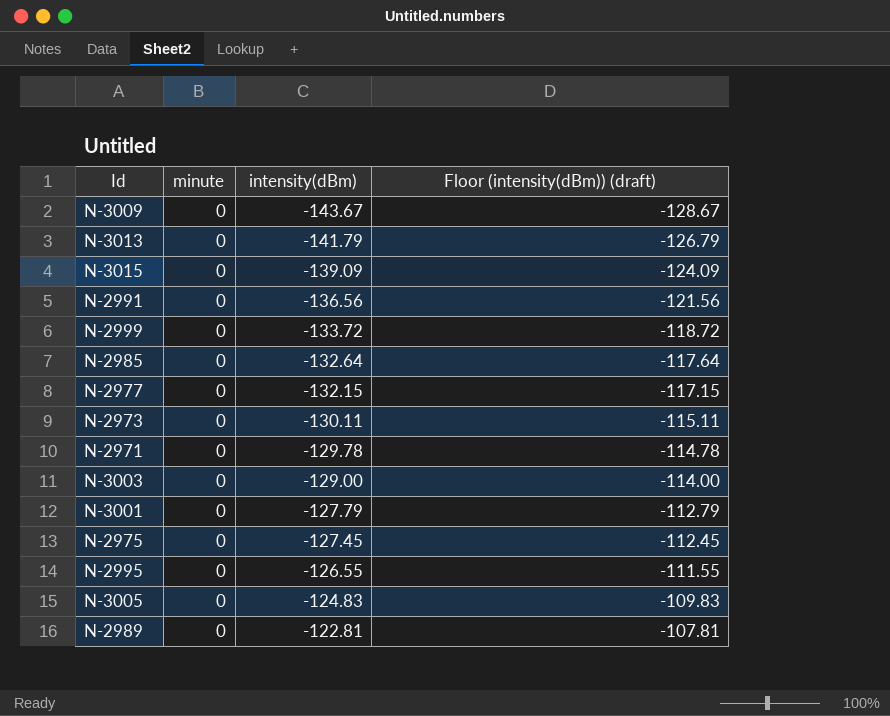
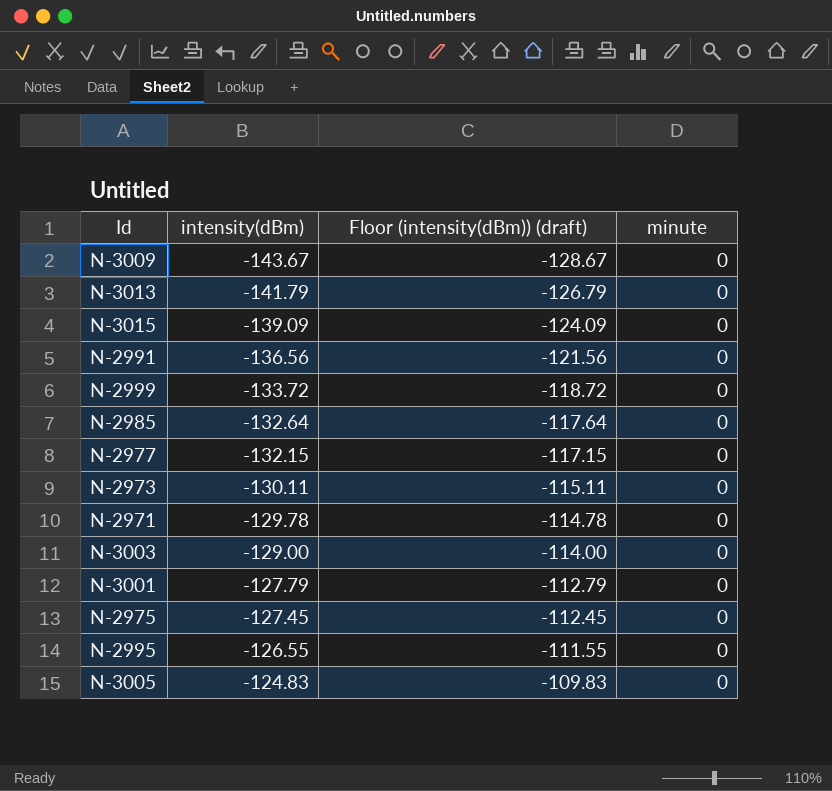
column minute | position: 2 -> 4
row N-2989: 0 | -122.81 | -107.81 -> none

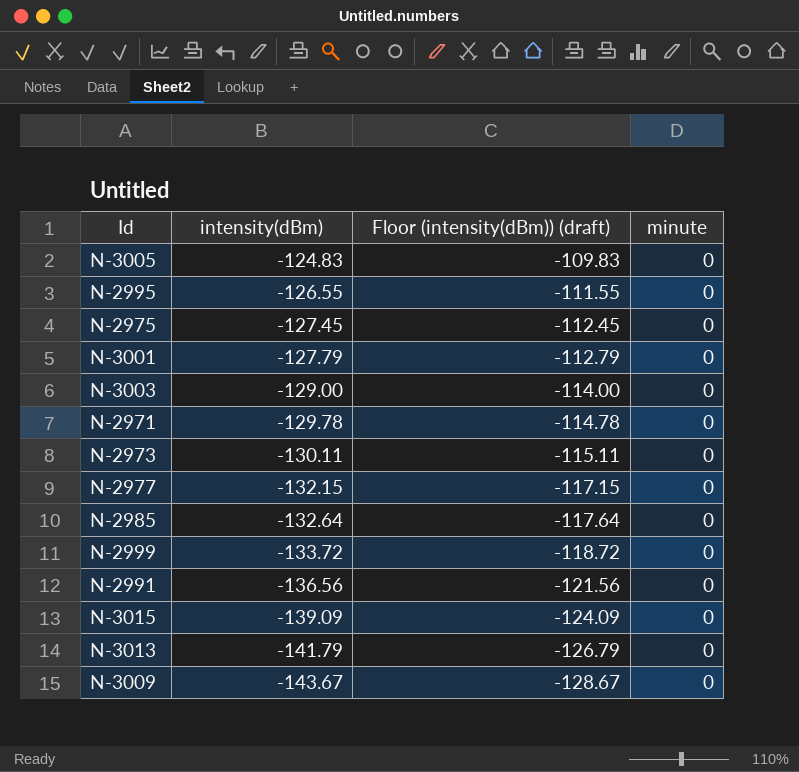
row order: intensity(dBm) ascending -> intensity(dBm) descending

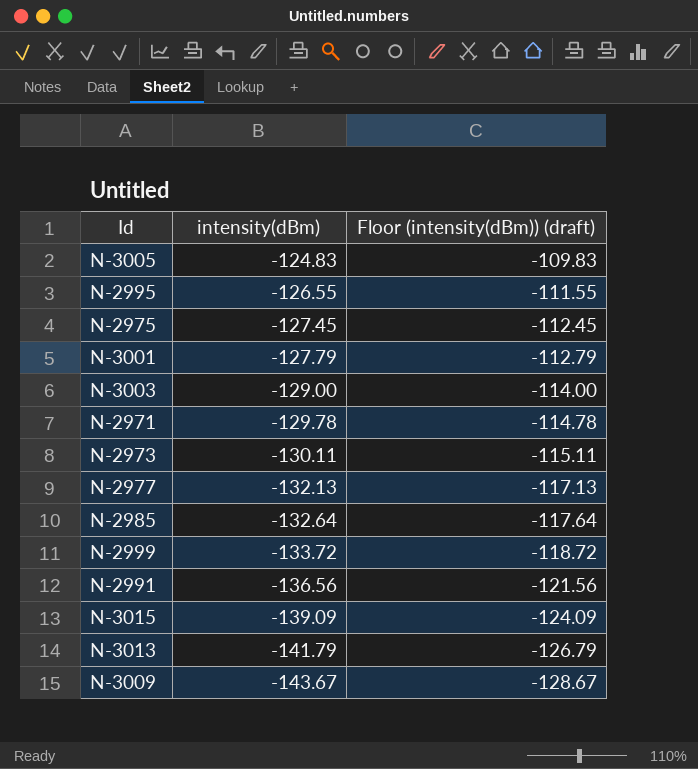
column minute | position: 4 -> none
N-2977 | intensity(dBm): -132.15 -> -132.13
N-2977 | Floor (intensity(dBm)) (draft): -117.15 -> -117.13

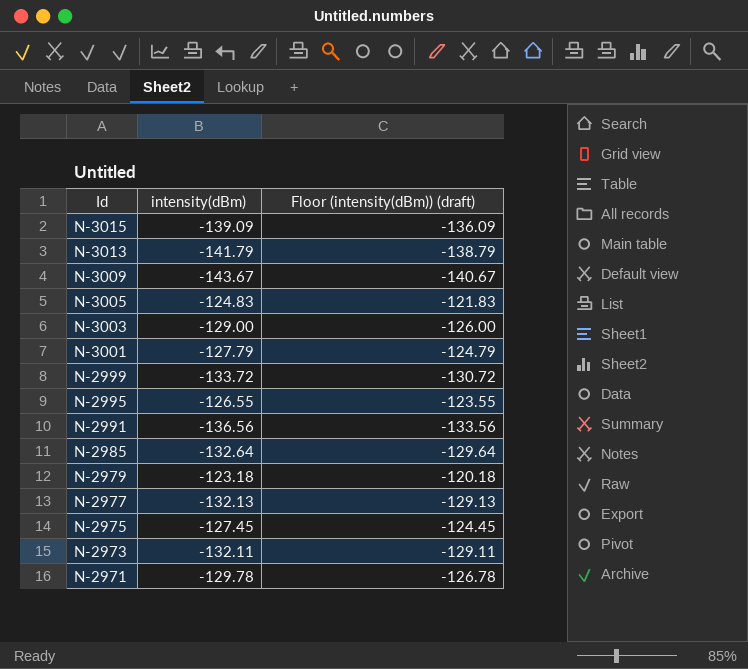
row order: intensity(dBm) descending -> Id descending
column Floor (intensity(dBm)) (draft) | formula: [intensity(dBm)] + 15 -> [intensity(dBm)] + 3
row N-2979: none -> -123.18 | -120.18
N-2973 | intensity(dBm): -130.11 -> -132.11

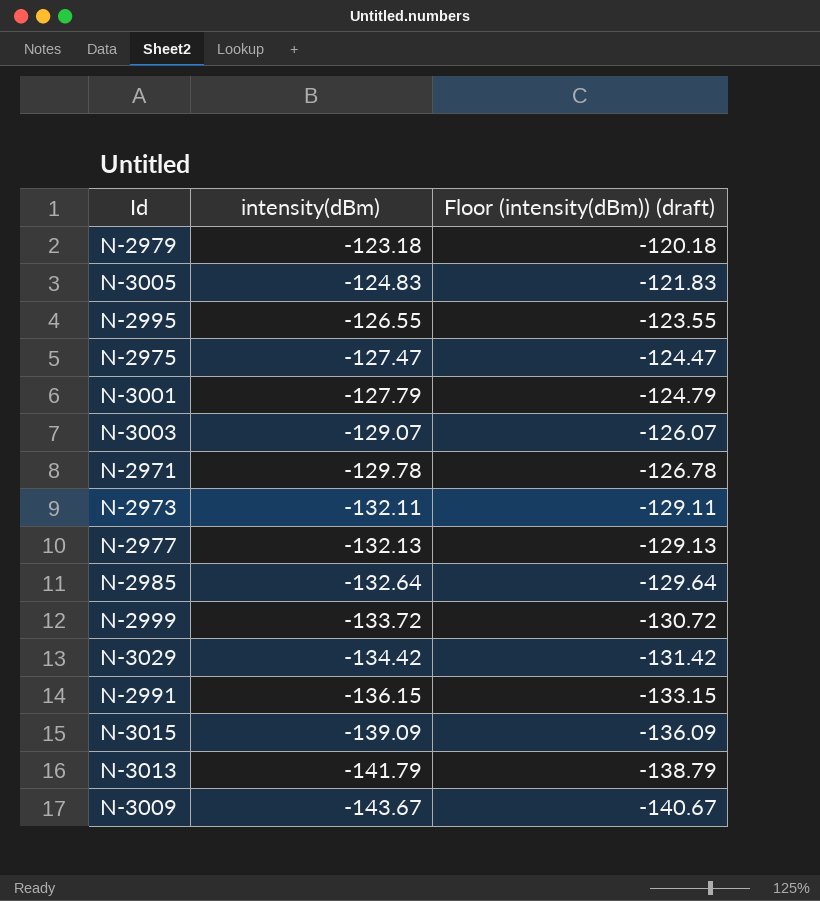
row order: Id descending -> intensity(dBm) descending
N-2975 | intensity(dBm): -127.45 -> -127.47
N-2975 | Floor (intensity(dBm)) (draft): -124.45 -> -124.47
N-3003 | intensity(dBm): -129.00 -> -129.07
N-3003 | Floor (intensity(dBm)) (draft): -126.00 -> -126.07
row N-3029: none -> -134.42 | -131.42
N-2991 | intensity(dBm): -136.56 -> -136.15
N-2991 | Floor (intensity(dBm)) (draft): -133.56 -> -133.15

